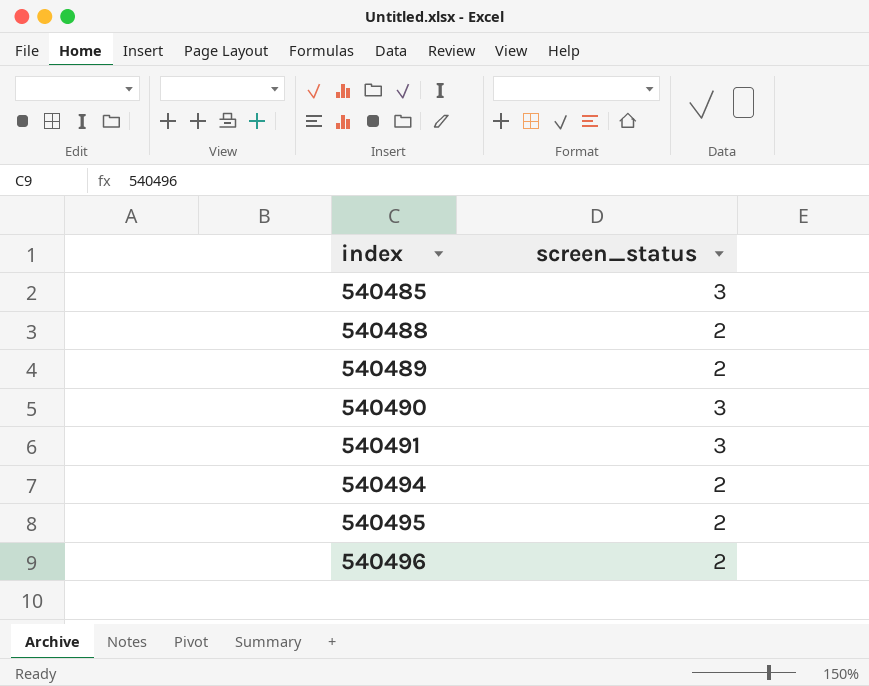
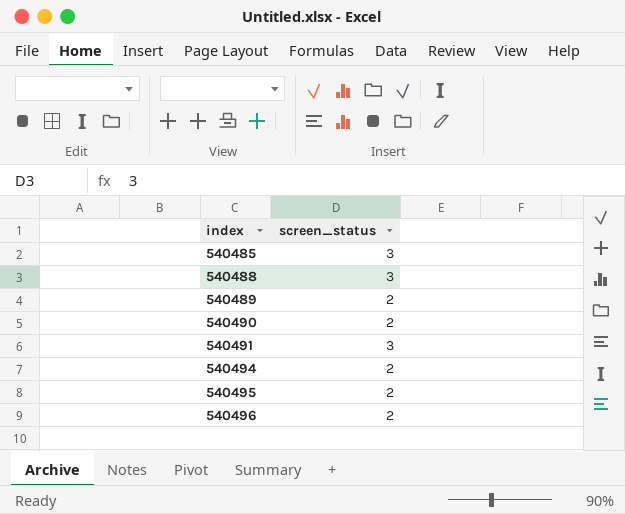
540488 | screen_status: 2 -> 3
540490 | screen_status: 3 -> 2

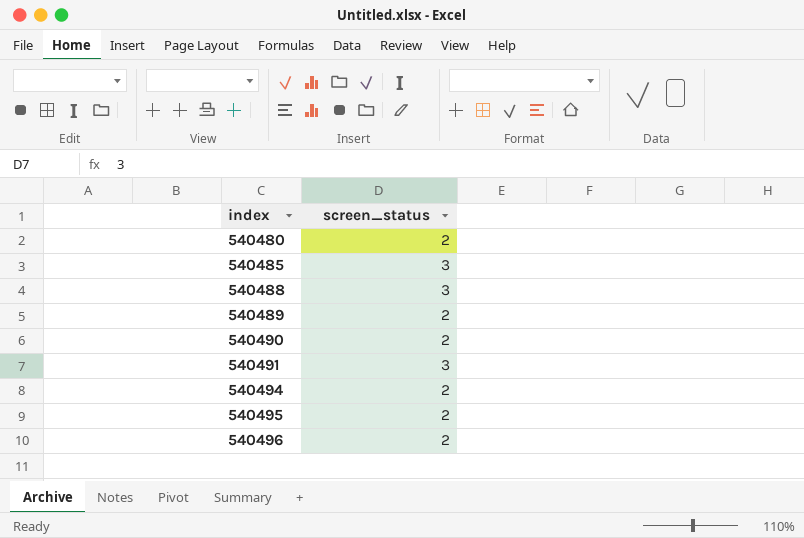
row 540480: none -> 2

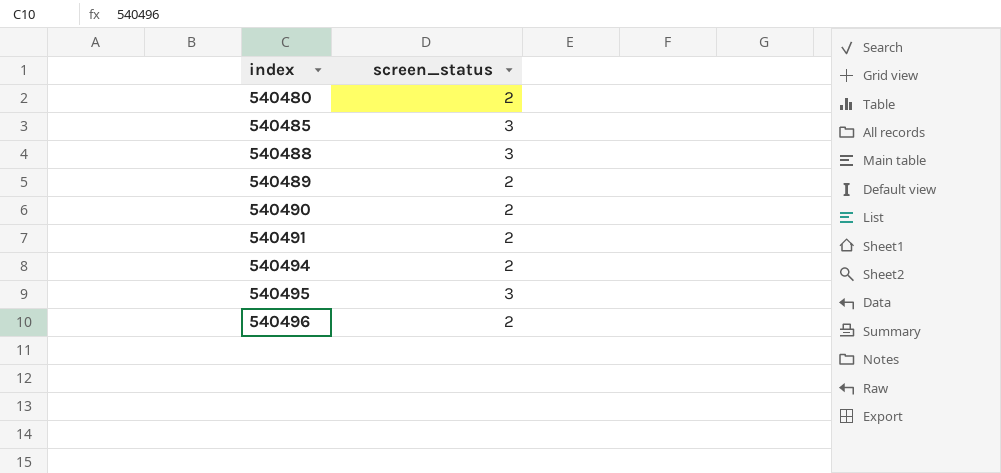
540491 | screen_status: 3 -> 2
540495 | screen_status: 2 -> 3

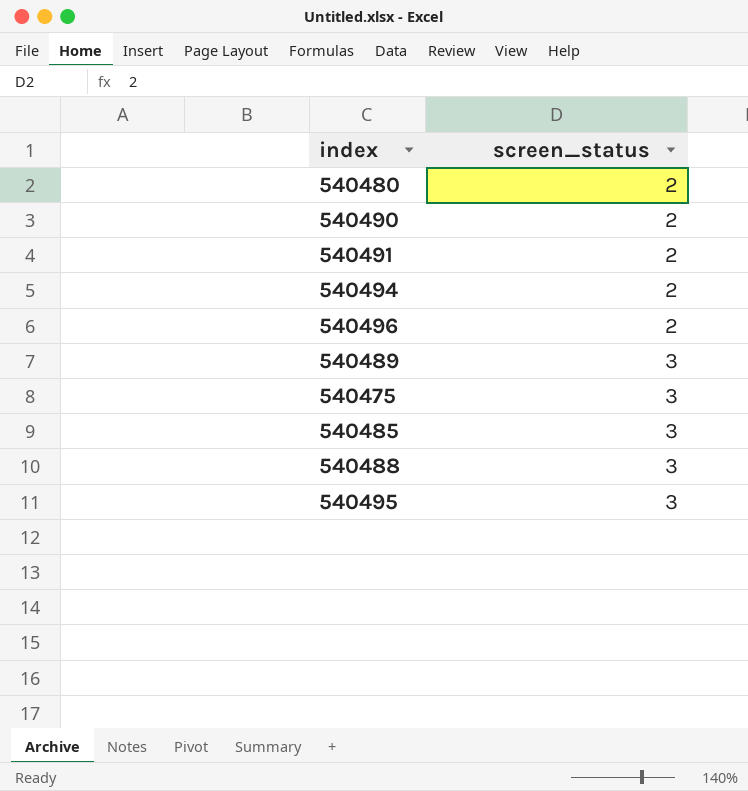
row order: index ascending -> screen_status ascending
540489 | screen_status: 2 -> 3
row 540475: none -> 3

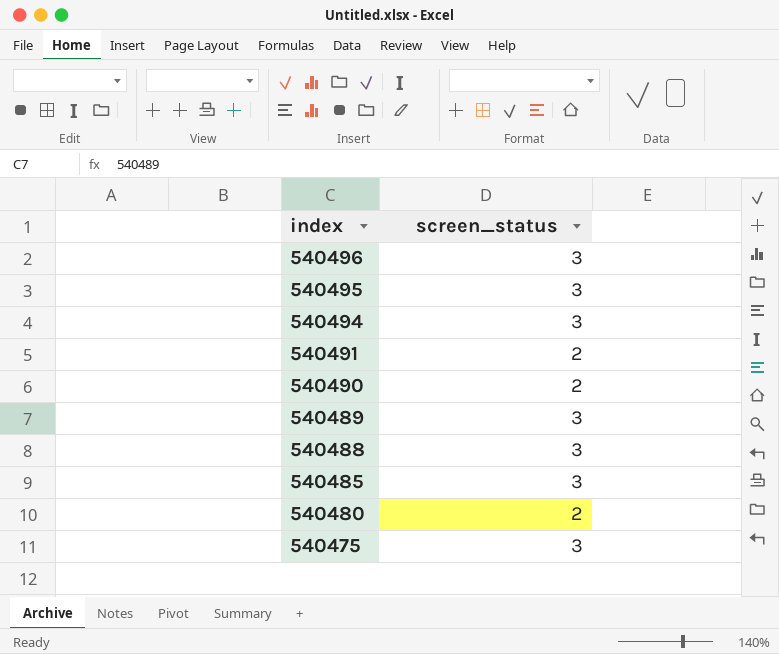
row order: screen_status ascending -> index descending
540496 | screen_status: 2 -> 3
540494 | screen_status: 2 -> 3

